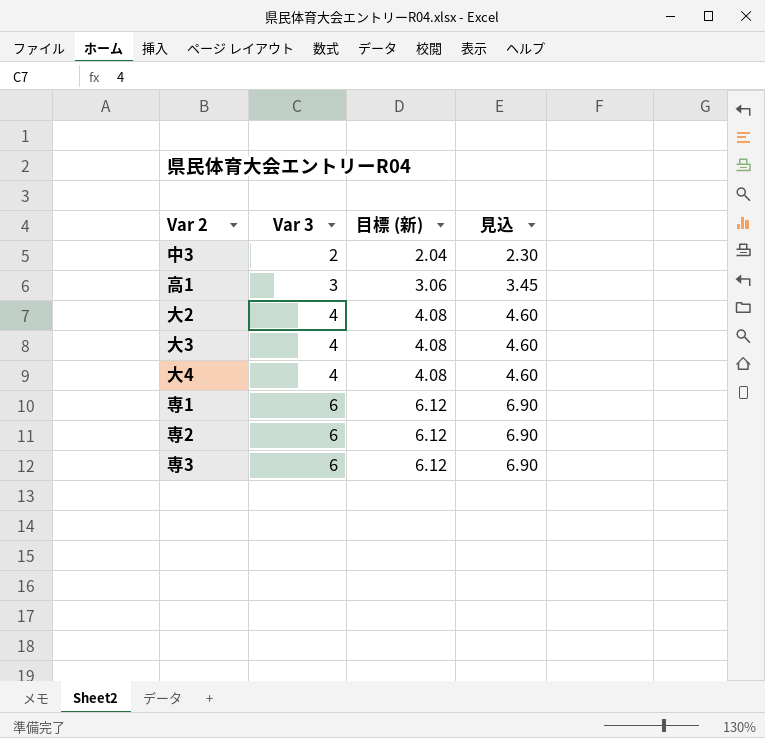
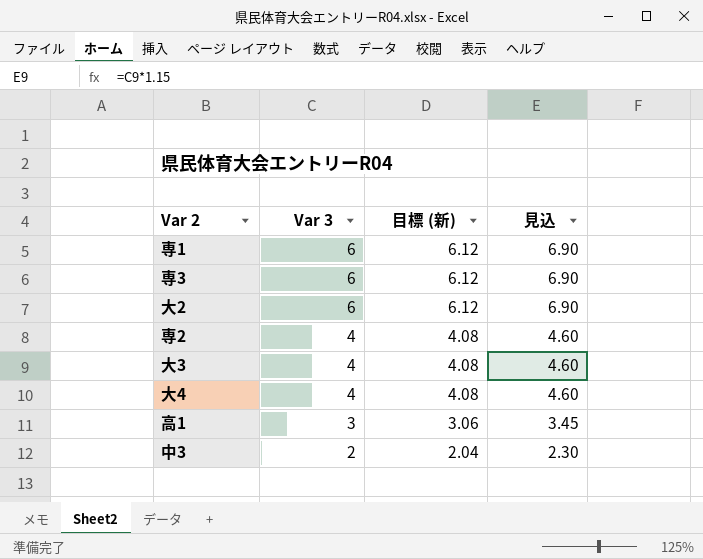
row order: Var 3 ascending -> Var 3 descending
大2 | Var 3: 4 -> 6
大2 | 目標 (新): 4.08 -> 6.12
大2 | 見込: 4.60 -> 6.90
専2 | Var 3: 6 -> 4
専2 | 目標 (新): 6.12 -> 4.08
専2 | 見込: 6.90 -> 4.60

